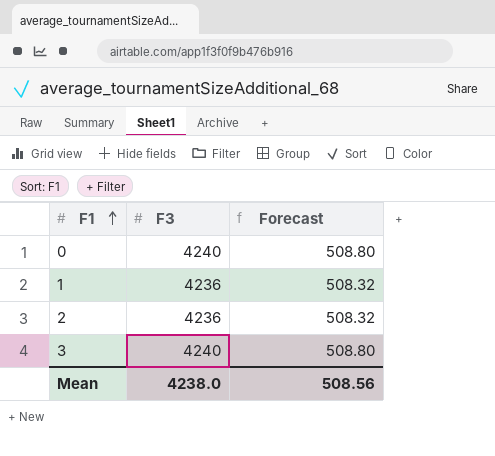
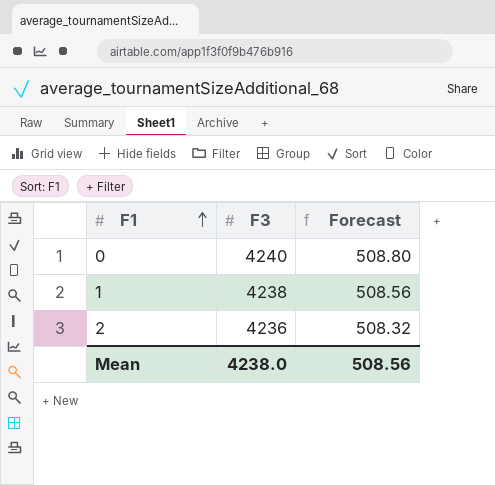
row 3: 4240 | 508.80 -> none
1 | F3: 4236 -> 4238
1 | Forecast: 508.32 -> 508.56

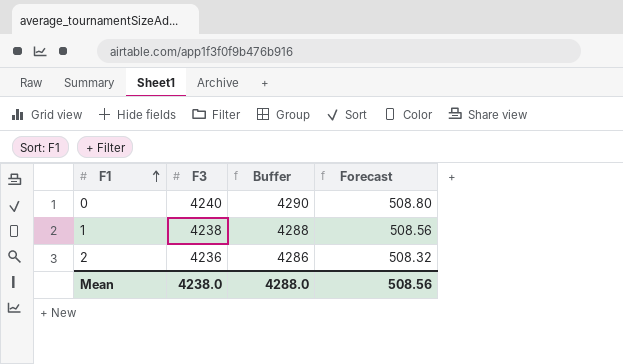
column Buffer | formula: none -> [F3] + 50

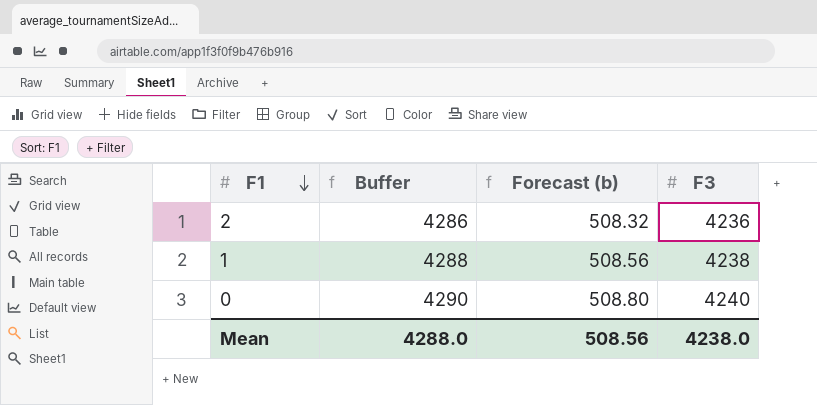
row order: F1 ascending -> F1 descending
column name: Forecast -> Forecast (b)
column F3 | position: 2 -> 4

